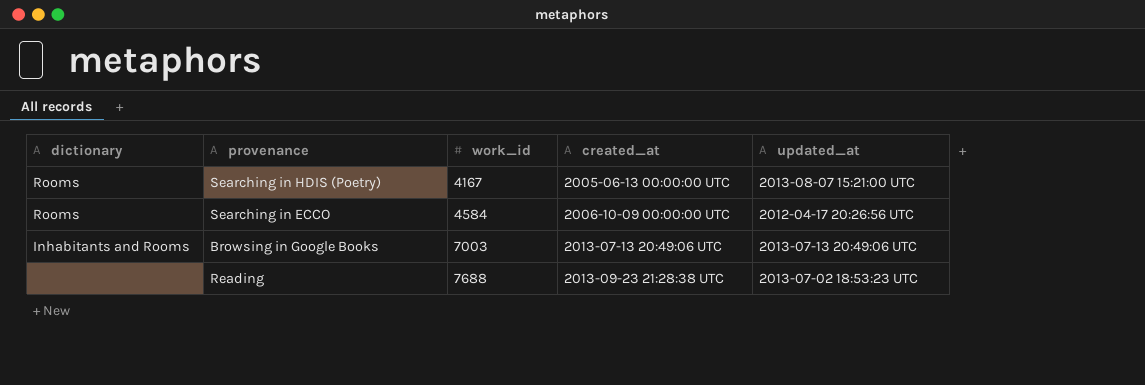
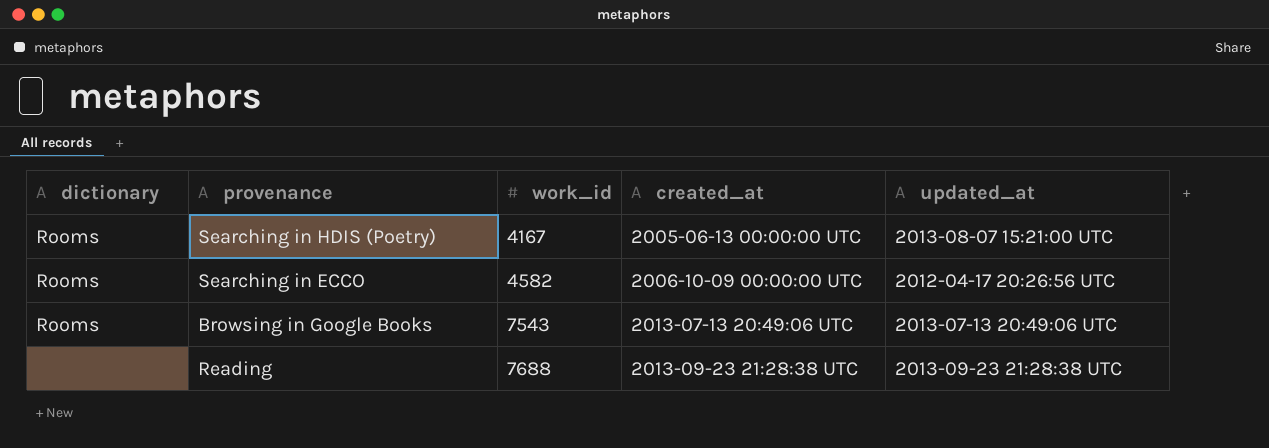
Searching in ECCO | work_id: 4584 -> 4582
Browsing in Google Books | dictionary: Inhabitants and Rooms -> Rooms
Browsing in Google Books | work_id: 7003 -> 7543
Reading | updated_at: 2013-07-02 18:53:23 UTC -> 2013-09-23 21:28:38 UTC

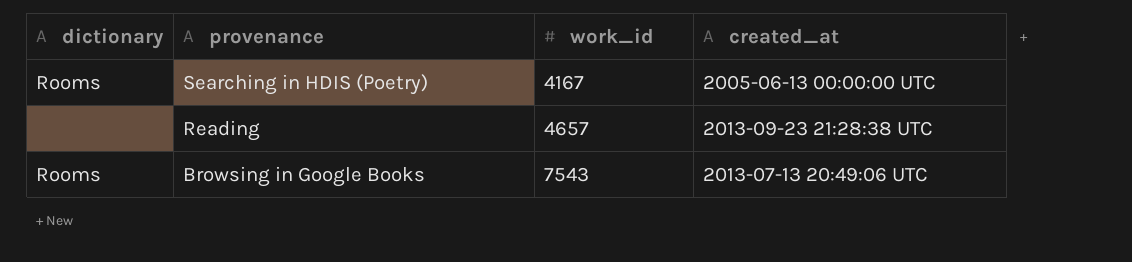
row order: work_id ascending -> provenance descending
column updated_at | position: 5 -> none
row Searching in ECCO: Rooms | 4582 | 2006-10-09 00:00:00 UTC | 2012-04-17 20:26:56 UTC -> none
Reading | work_id: 7688 -> 4657

